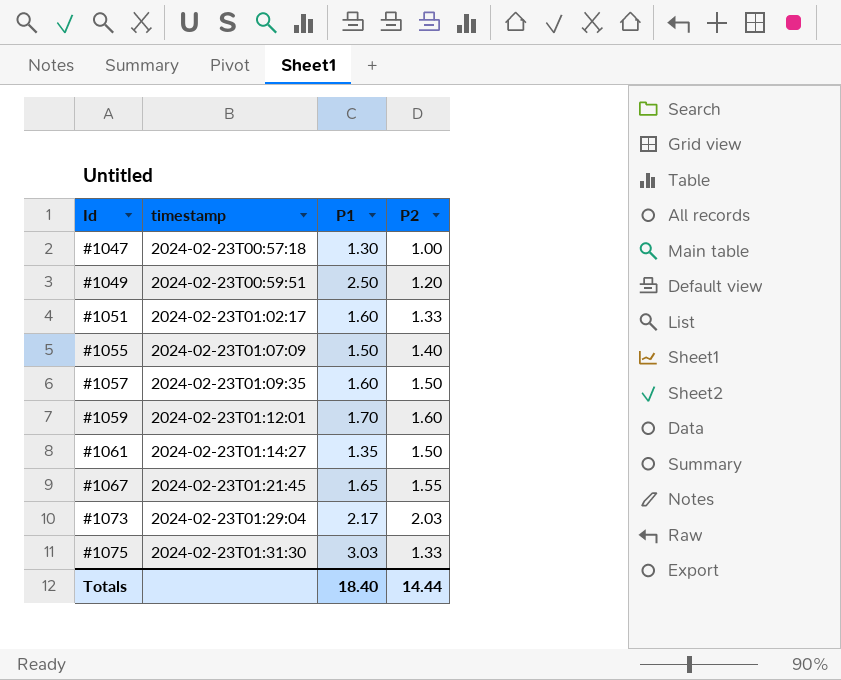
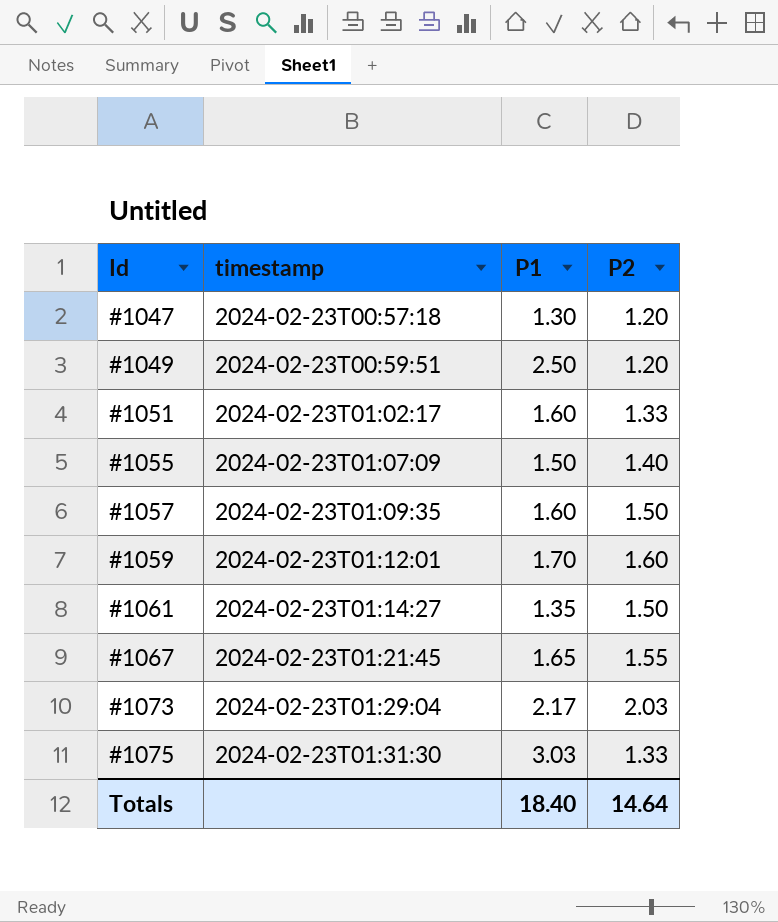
#1047 | P2: 1.00 -> 1.20
Totals | P2: 14.44 -> 14.64

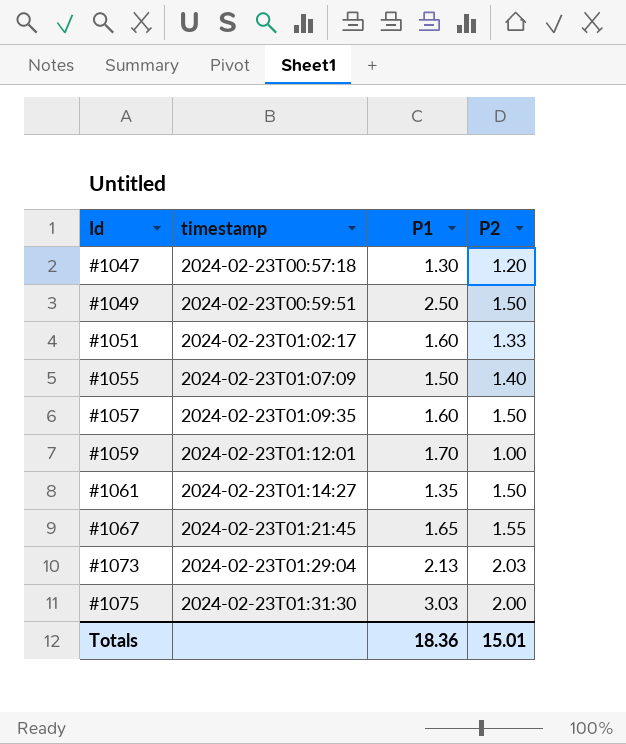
#1049 | P2: 1.20 -> 1.50
#1059 | P2: 1.60 -> 1.00
#1073 | P1: 2.17 -> 2.13
#1075 | P2: 1.33 -> 2.00
Totals | P1: 18.40 -> 18.36
Totals | P2: 14.64 -> 15.01

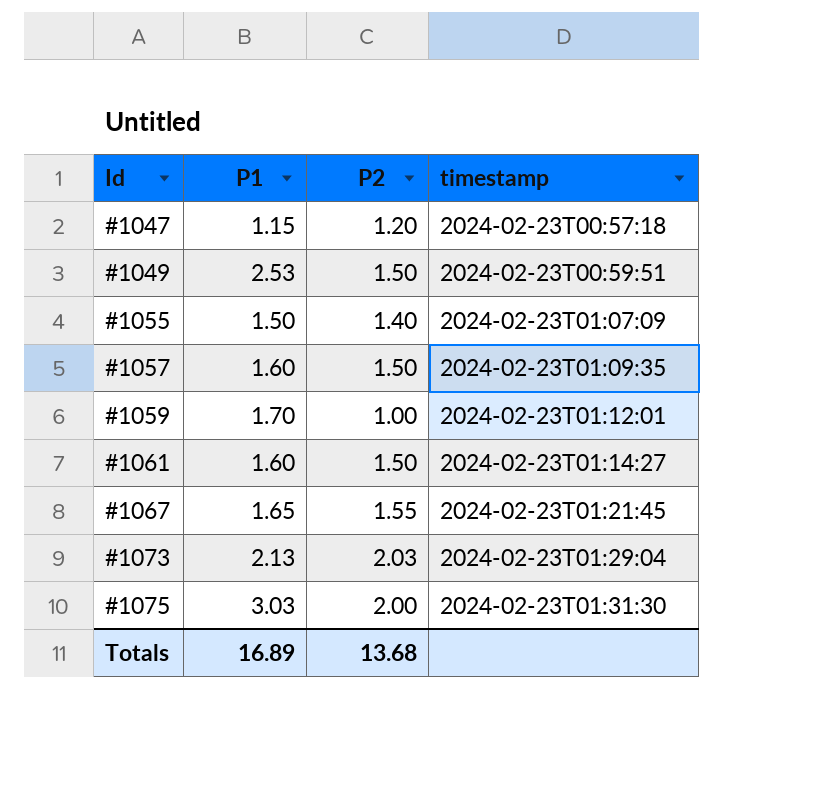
column timestamp | position: 2 -> 4
row #1051: 2024-02-23T01:02:17 | 1.60 | 1.33 -> none
#1047 | P1: 1.30 -> 1.15
#1049 | P1: 2.50 -> 2.53
#1061 | P1: 1.35 -> 1.60
Totals | P1: 18.36 -> 16.89
Totals | P2: 15.01 -> 13.68

